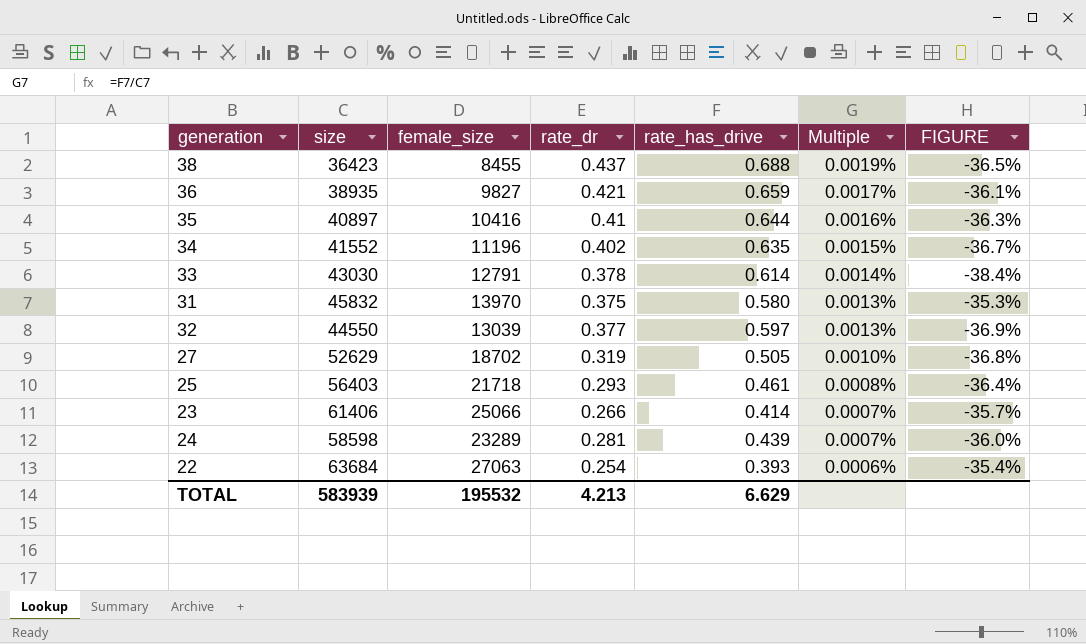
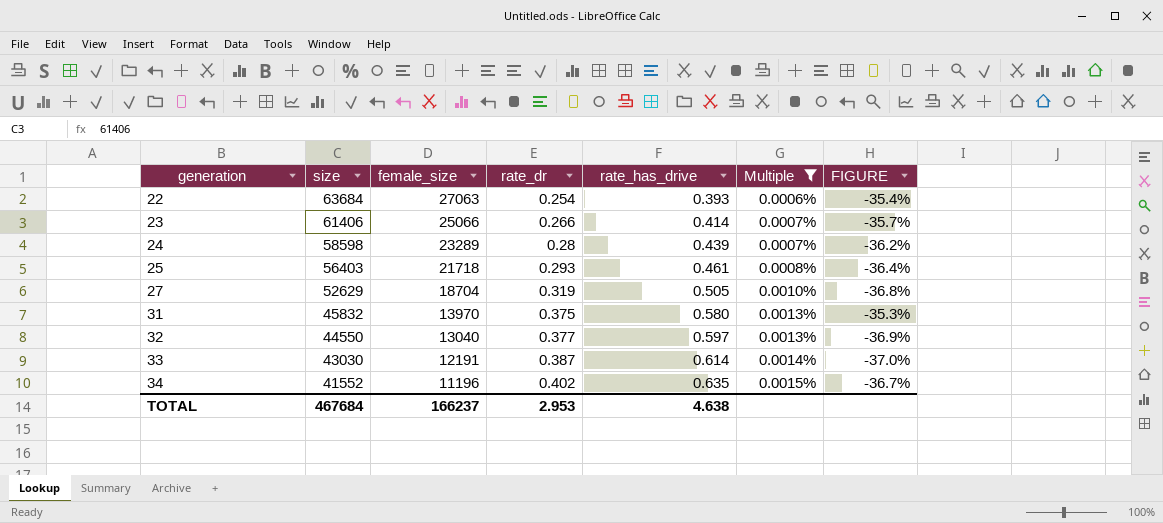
filter: none -> Multiple <= 0.0015%
row order: Multiple descending -> generation ascending
24 | rate_dr: 0.281 -> 0.28
24 | FIGURE: -36.0% -> -36.2%
27 | female_size: 18702 -> 18704
32 | female_size: 13039 -> 13040
33 | female_size: 12791 -> 12191
33 | rate_dr: 0.378 -> 0.387
33 | FIGURE: -38.4% -> -37.0%
TOTAL | size: 583939 -> 467684
TOTAL | female_size: 195532 -> 166237
TOTAL | rate_dr: 4.213 -> 2.953
TOTAL | rate_has_drive: 6.629 -> 4.638

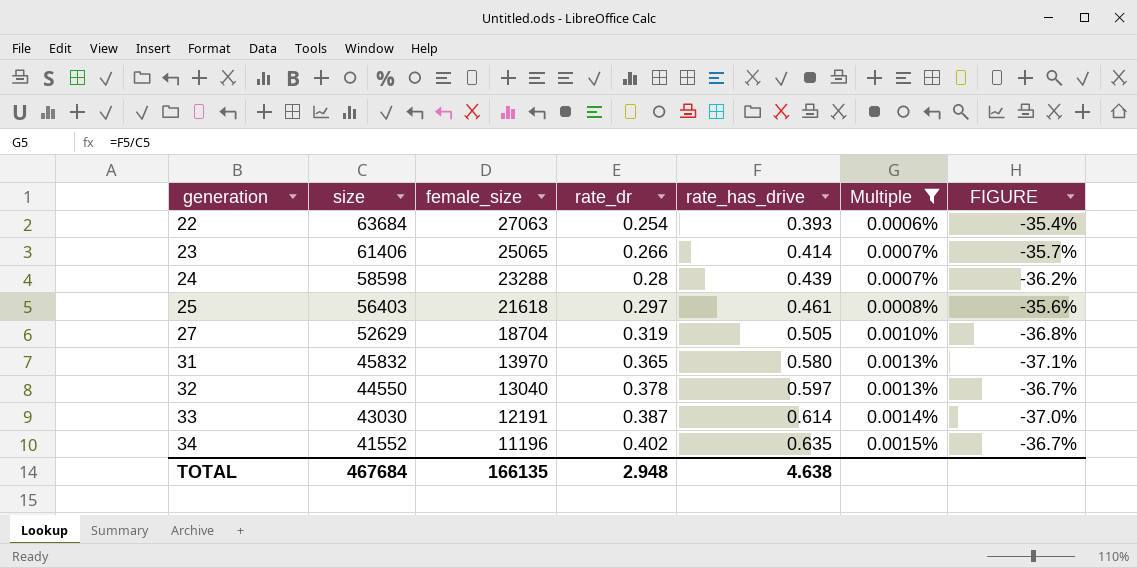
23 | female_size: 25066 -> 25065
24 | female_size: 23289 -> 23288
25 | female_size: 21718 -> 21618
25 | rate_dr: 0.293 -> 0.297
25 | FIGURE: -36.4% -> -35.6%
31 | rate_dr: 0.375 -> 0.365
31 | FIGURE: -35.3% -> -37.1%
32 | rate_dr: 0.377 -> 0.378
32 | FIGURE: -36.9% -> -36.7%
TOTAL | female_size: 166237 -> 166135
TOTAL | rate_dr: 2.953 -> 2.948

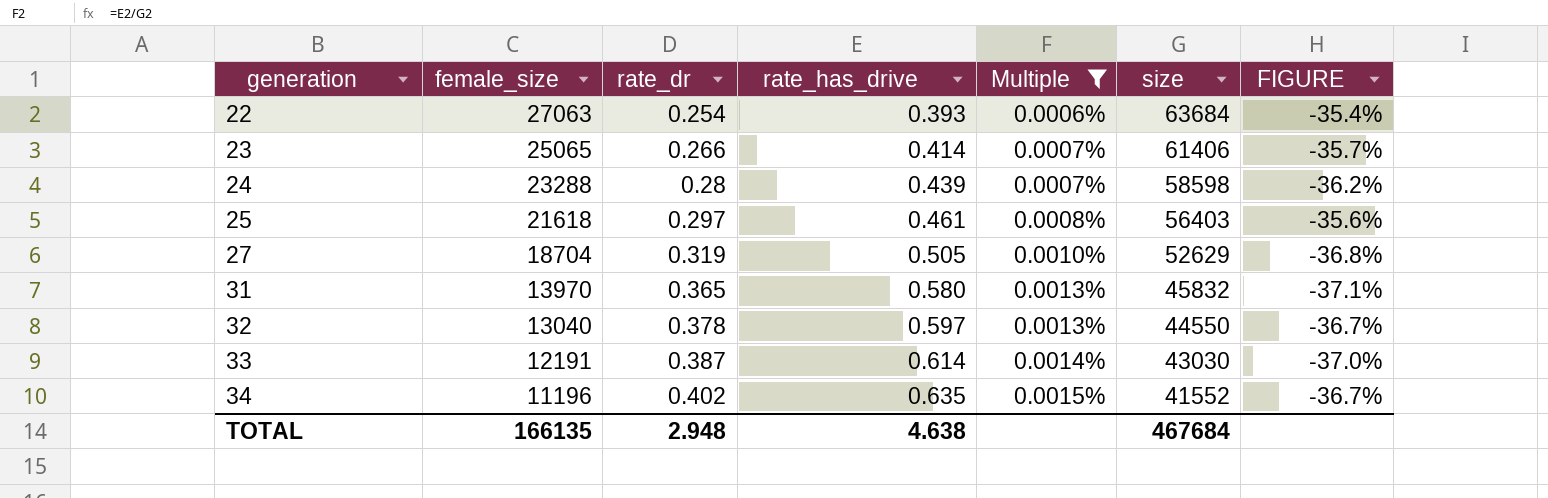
column size | position: 2 -> 6

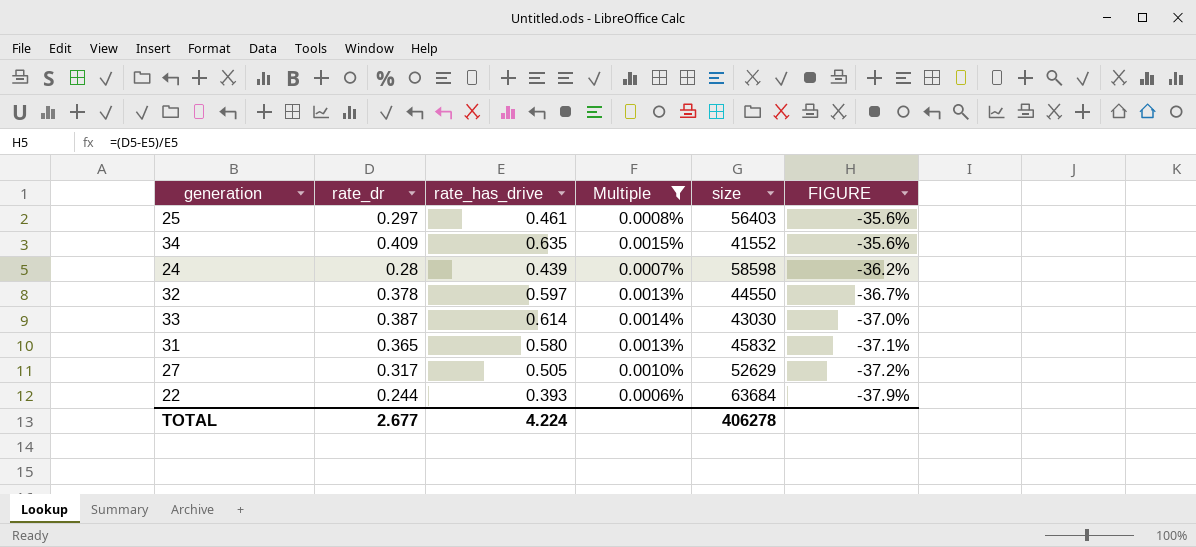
row order: generation ascending -> FIGURE descending
column female_size | position: 2 -> none
row 23: 25065 | 0.266 | 0.414 | 0.0007% | 61406 | -35.7% -> none
34 | rate_dr: 0.402 -> 0.409
34 | FIGURE: -36.7% -> -35.6%
27 | rate_dr: 0.319 -> 0.317
27 | FIGURE: -36.8% -> -37.2%
22 | rate_dr: 0.254 -> 0.244
22 | FIGURE: -35.4% -> -37.9%
TOTAL | rate_dr: 2.948 -> 2.677
TOTAL | rate_has_drive: 4.638 -> 4.224
TOTAL | size: 467684 -> 406278

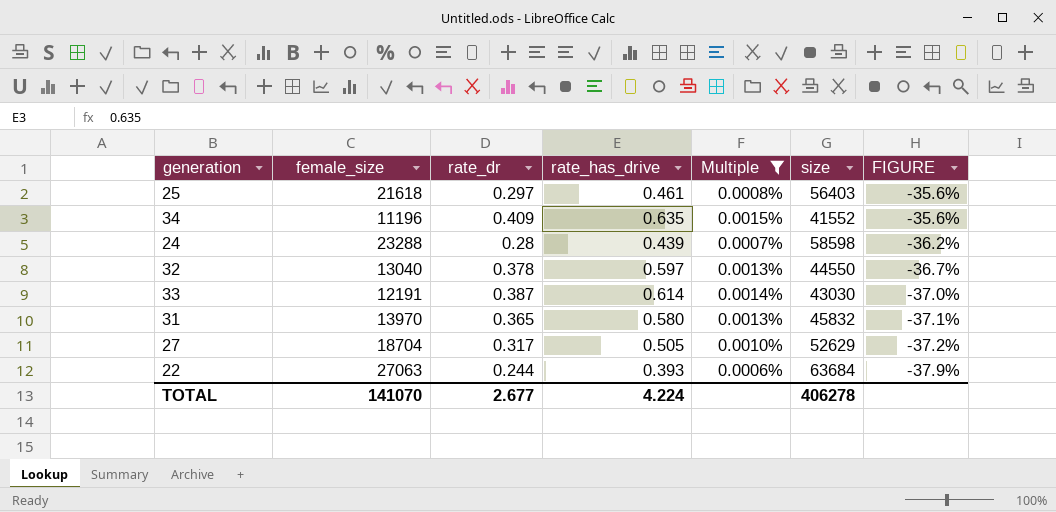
column female_size | position: none -> 2

